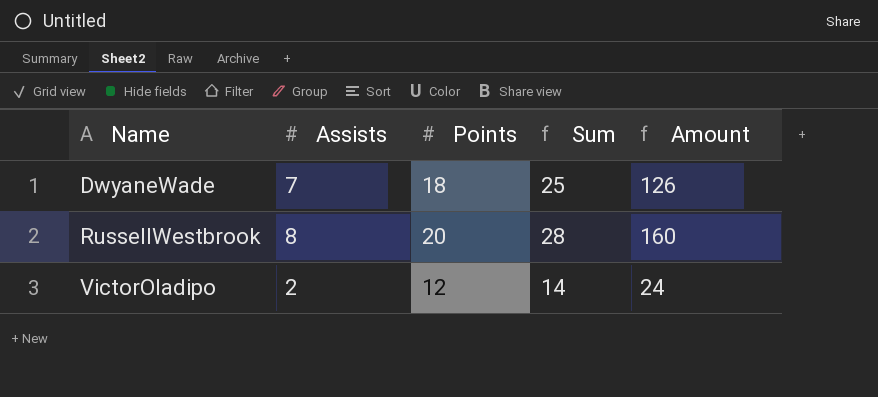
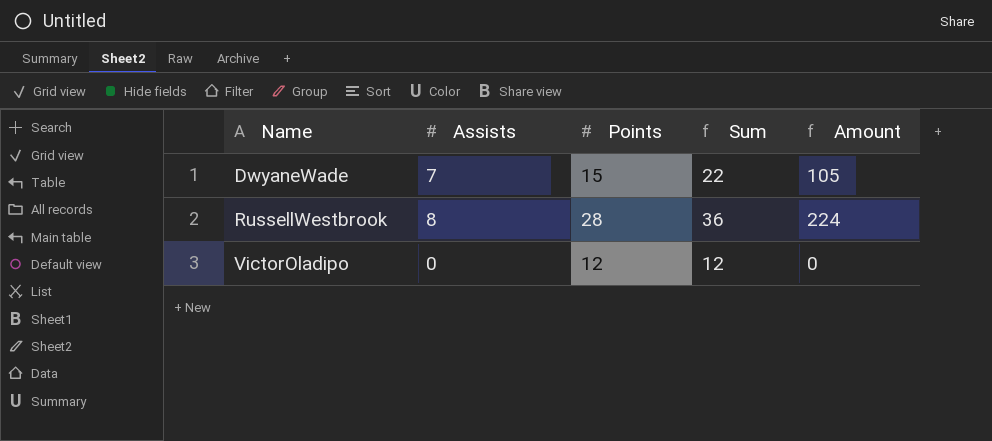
DwyaneWade | Points: 18 -> 15
DwyaneWade | Sum: 25 -> 22
DwyaneWade | Amount: 126 -> 105
RussellWestbrook | Points: 20 -> 28
RussellWestbrook | Sum: 28 -> 36
RussellWestbrook | Amount: 160 -> 224
VictorOladipo | Assists: 2 -> 0
VictorOladipo | Sum: 14 -> 12
VictorOladipo | Amount: 24 -> 0

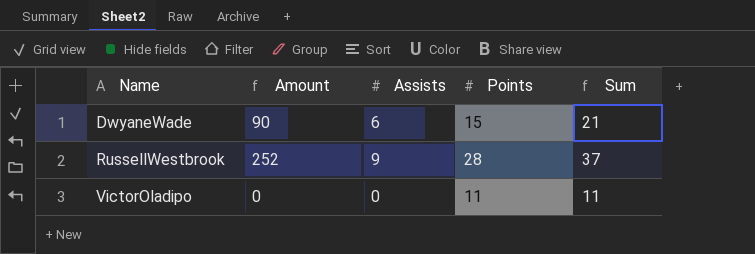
column Amount | position: 5 -> 2
DwyaneWade | Amount: 105 -> 90
DwyaneWade | Assists: 7 -> 6
DwyaneWade | Sum: 22 -> 21
RussellWestbrook | Amount: 224 -> 252
RussellWestbrook | Assists: 8 -> 9
RussellWestbrook | Sum: 36 -> 37
VictorOladipo | Points: 12 -> 11
VictorOladipo | Sum: 12 -> 11

